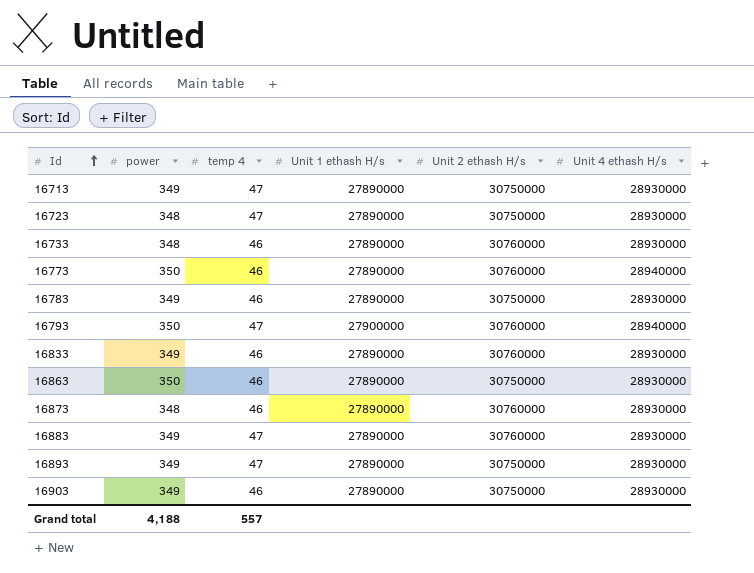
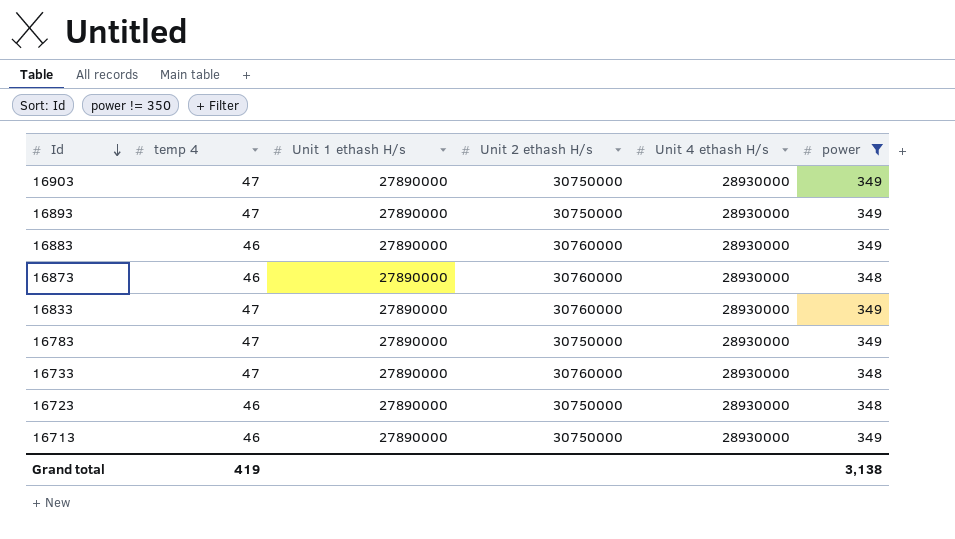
filter: none -> power != 350
row order: Id ascending -> Id descending
column power | position: 2 -> 6
16903 | temp 4: 46 -> 47
16883 | temp 4: 47 -> 46
16833 | temp 4: 46 -> 47
16783 | temp 4: 46 -> 47
16733 | temp 4: 46 -> 47
16723 | temp 4: 47 -> 46
16713 | temp 4: 47 -> 46
Grand total | temp 4: 557 -> 419
Grand total | power: 4,188 -> 3,138

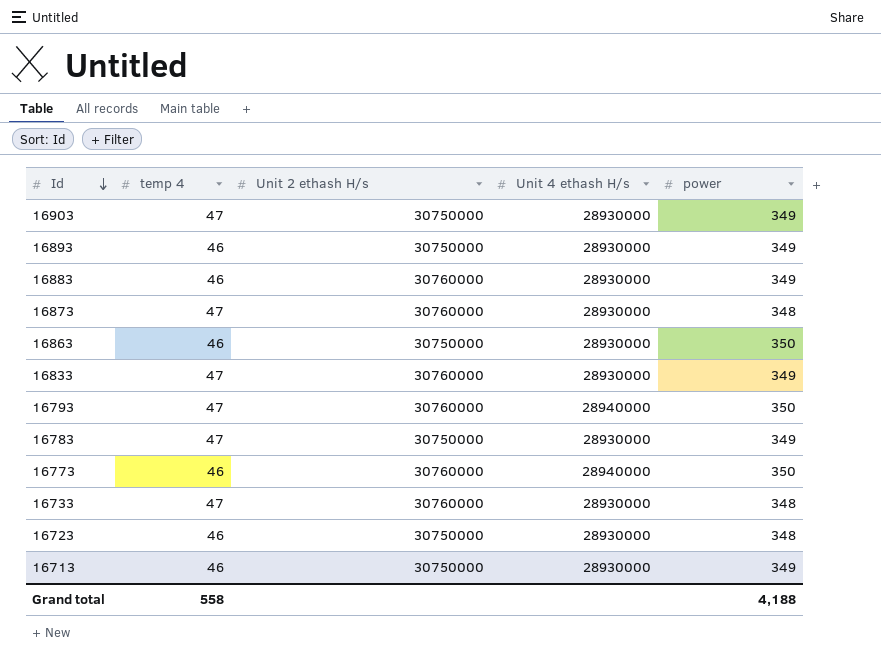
filter: power != 350 -> none
column Unit 1 ethash H/s | position: 3 -> none
16893 | temp 4: 47 -> 46
16873 | temp 4: 46 -> 47
Grand total | temp 4: 419 -> 558
Grand total | power: 3,138 -> 4,188

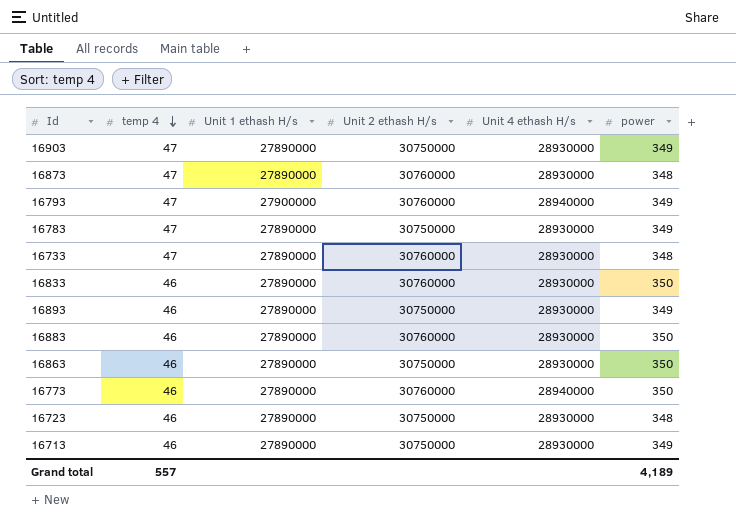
row order: Id descending -> temp 4 descending
column Unit 1 ethash H/s | position: none -> 3
16793 | power: 350 -> 349
16833 | temp 4: 47 -> 46
16833 | power: 349 -> 350
16883 | power: 349 -> 350
Grand total | temp 4: 558 -> 557
Grand total | power: 4,188 -> 4,189

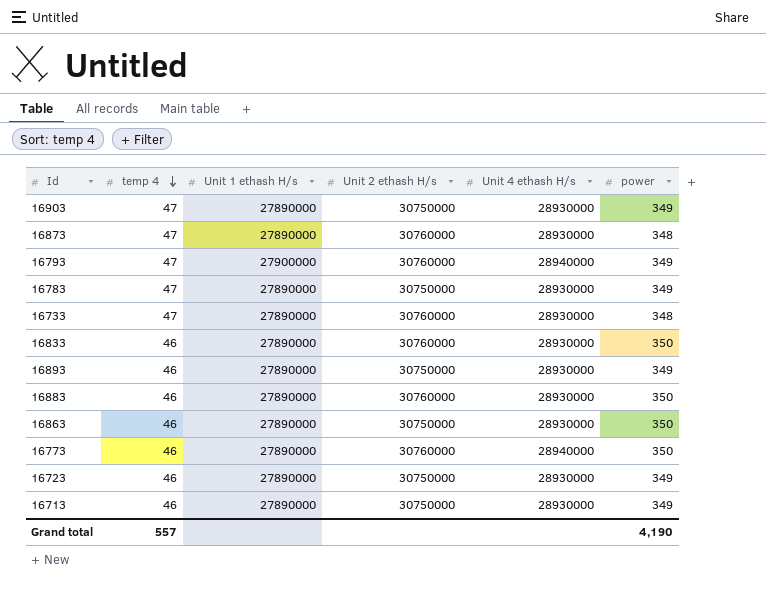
16723 | power: 348 -> 349
Grand total | power: 4,189 -> 4,190

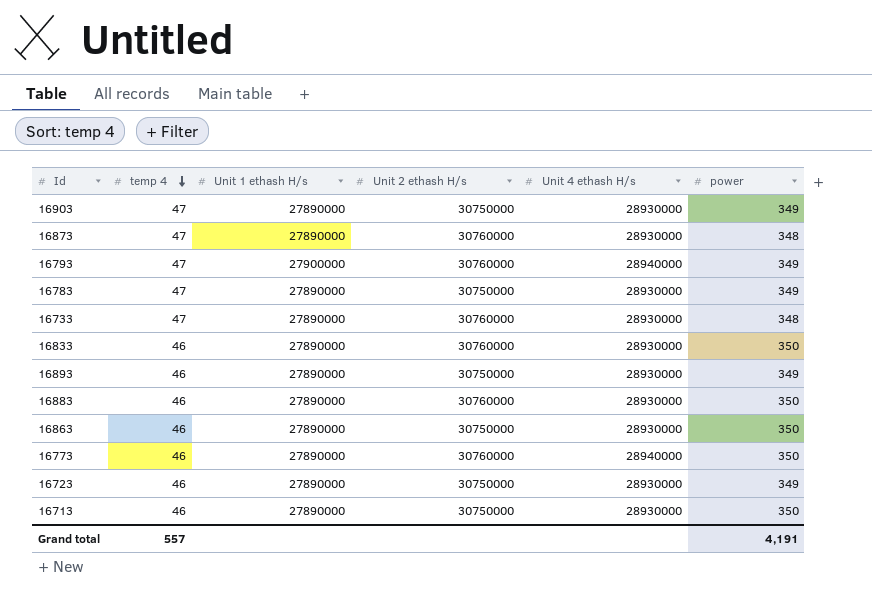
16713 | power: 349 -> 350
Grand total | power: 4,190 -> 4,191

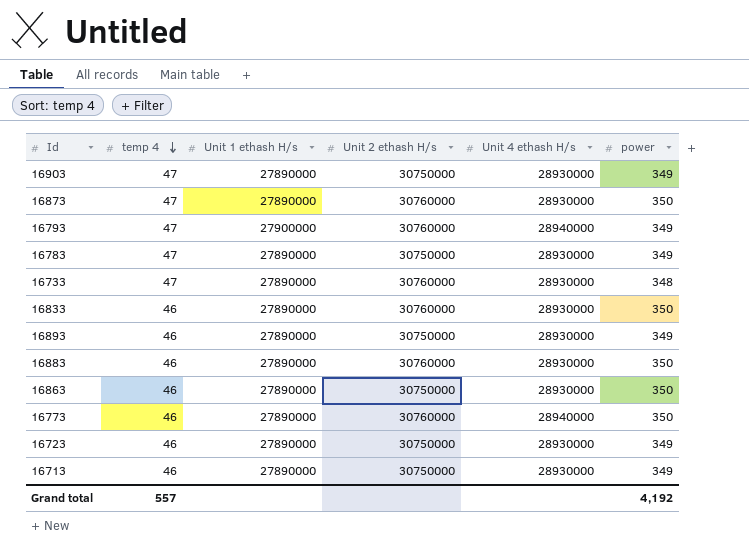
16873 | power: 348 -> 350
16713 | power: 350 -> 349
Grand total | power: 4,191 -> 4,192

